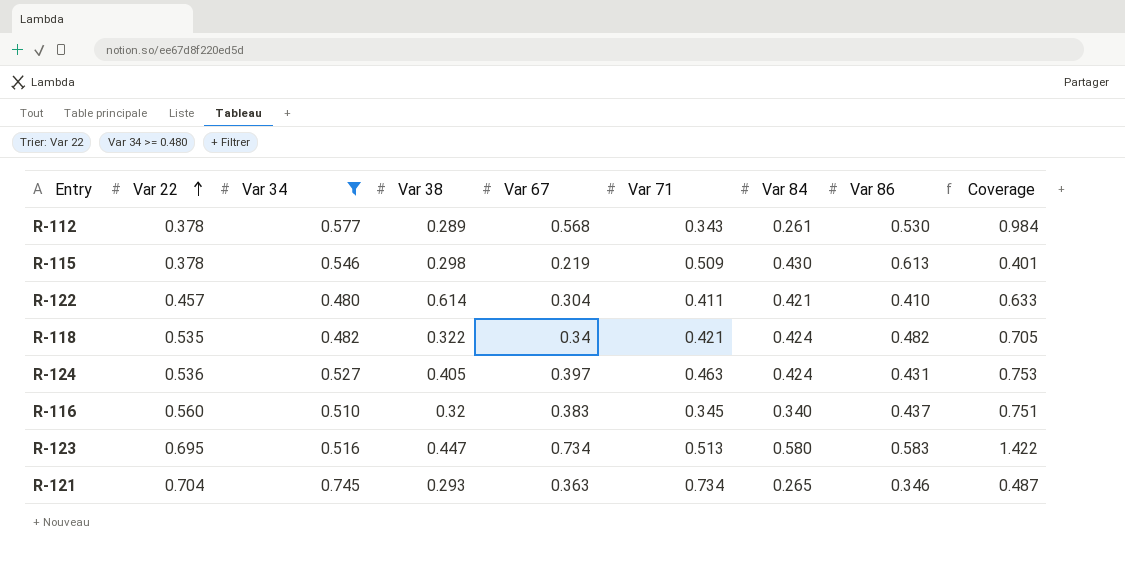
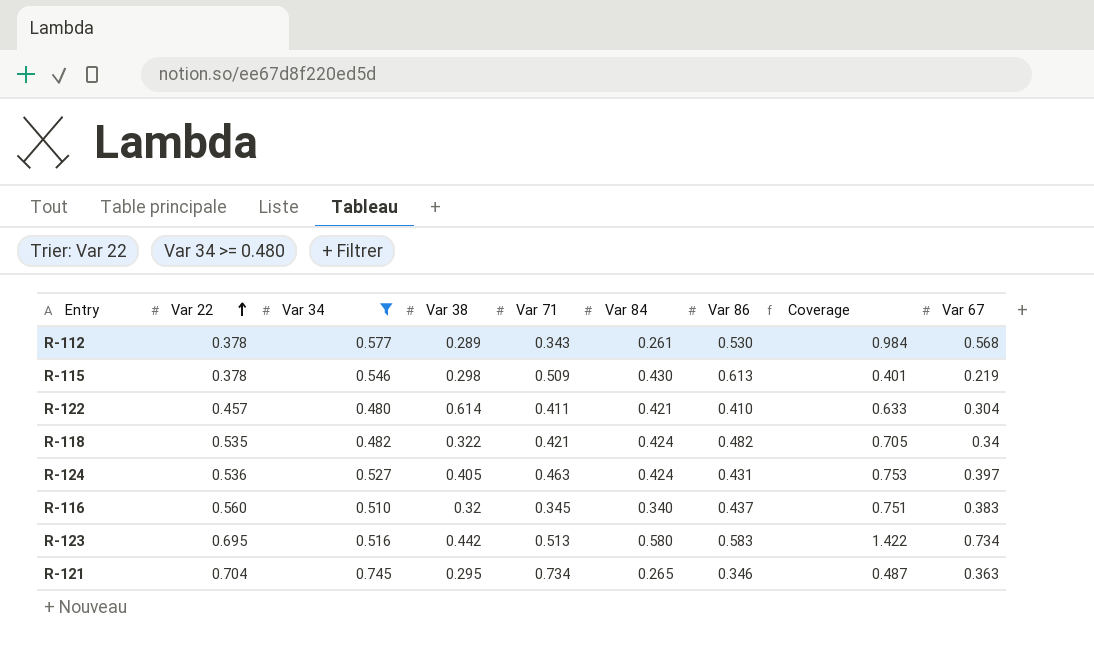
column Var 67 | position: 5 -> 9
R-123 | Var 38: 0.447 -> 0.442
R-121 | Var 38: 0.293 -> 0.295

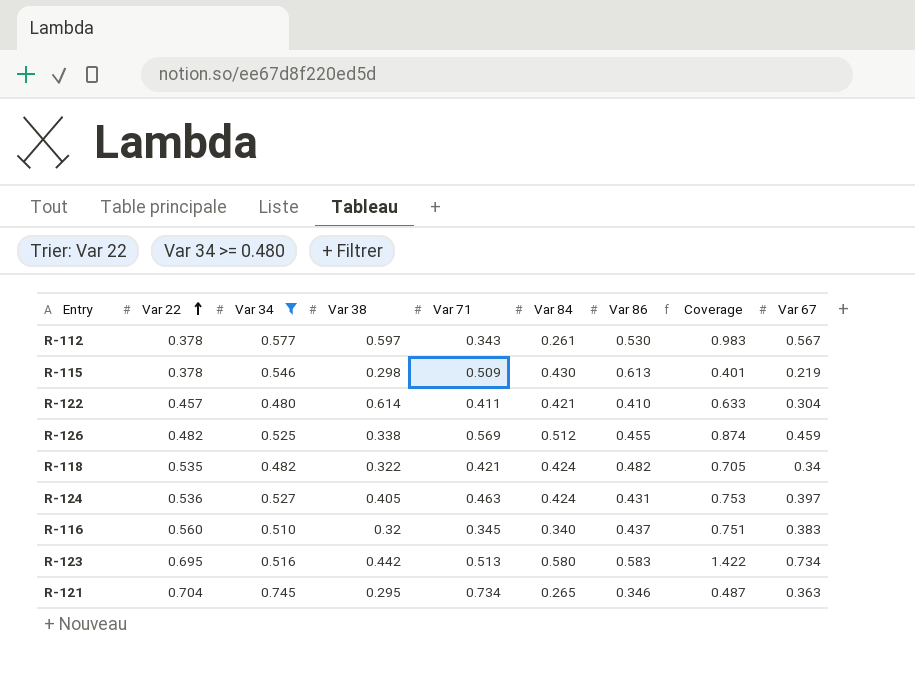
R-112 | Var 38: 0.289 -> 0.597
R-112 | Coverage: 0.984 -> 0.983
R-112 | Var 67: 0.568 -> 0.567
row R-126: none -> 0.482 | 0.525 | 0.338 | 0.569 | 0.512 | 0.455 | 0.874 | 0.459

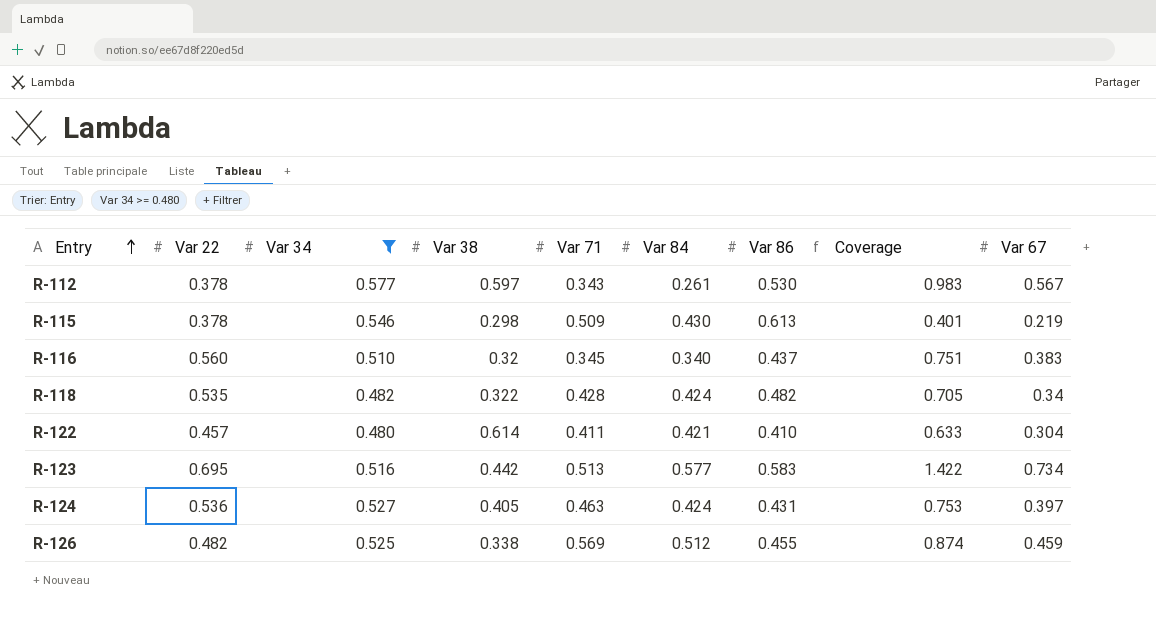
row order: Var 22 ascending -> Entry ascending
row R-121: 0.704 | 0.745 | 0.295 | 0.734 | 0.265 | 0.346 | 0.487 | 0.363 -> none
R-118 | Var 71: 0.421 -> 0.428
R-123 | Var 84: 0.580 -> 0.577

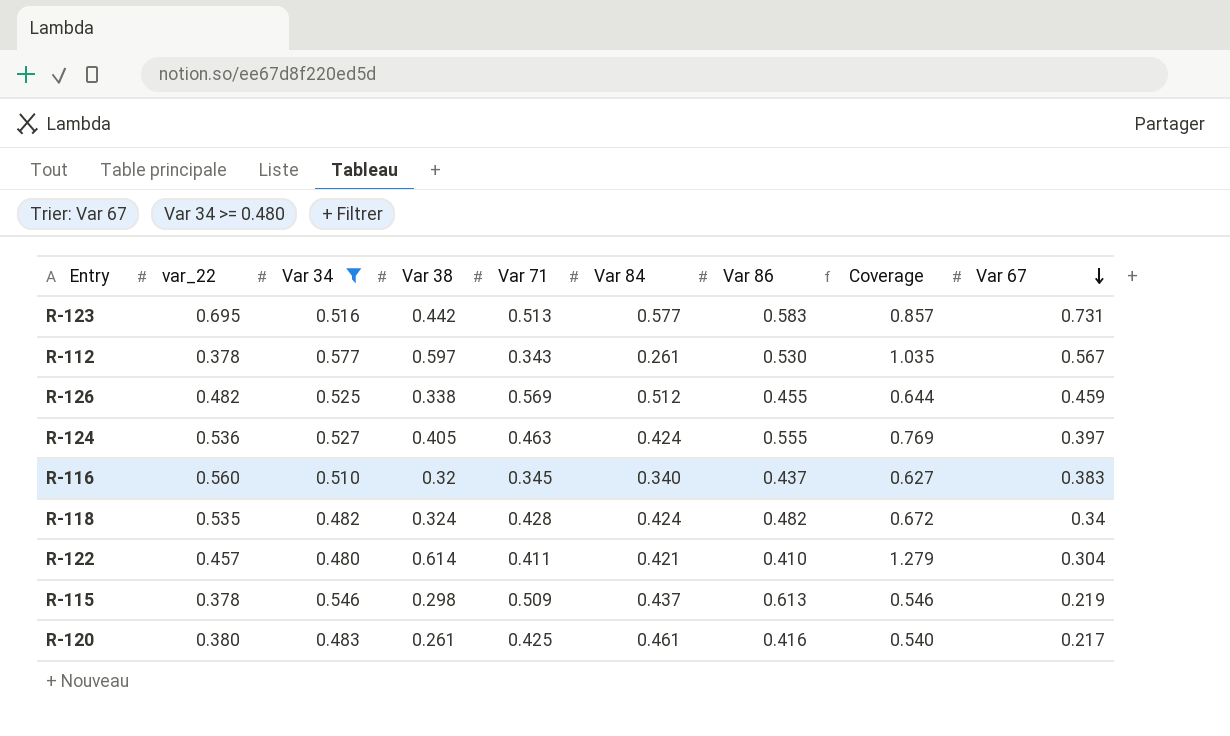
row order: Entry ascending -> Var 67 descending
column name: Var 22 -> var_22
column Coverage | formula: [Var 67] / [Var 34] -> [Var 38] / [Var 34]
R-123 | Var 67: 0.734 -> 0.731
R-124 | Var 86: 0.431 -> 0.555
R-118 | Var 38: 0.322 -> 0.324
R-115 | Var 84: 0.430 -> 0.437
row R-120: none -> 0.380 | 0.483 | 0.261 | 0.425 | 0.461 | 0.416 | 0.540 | 0.217

